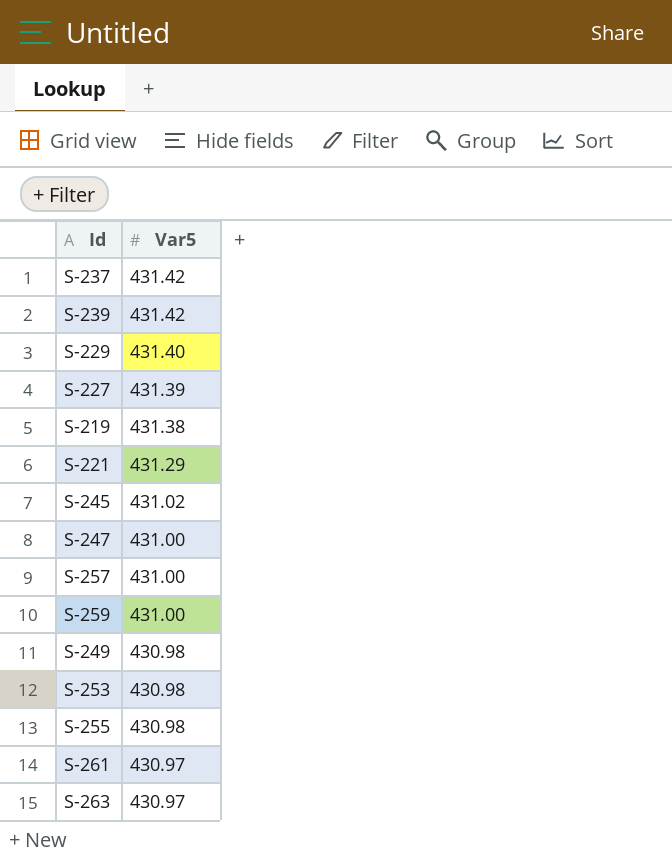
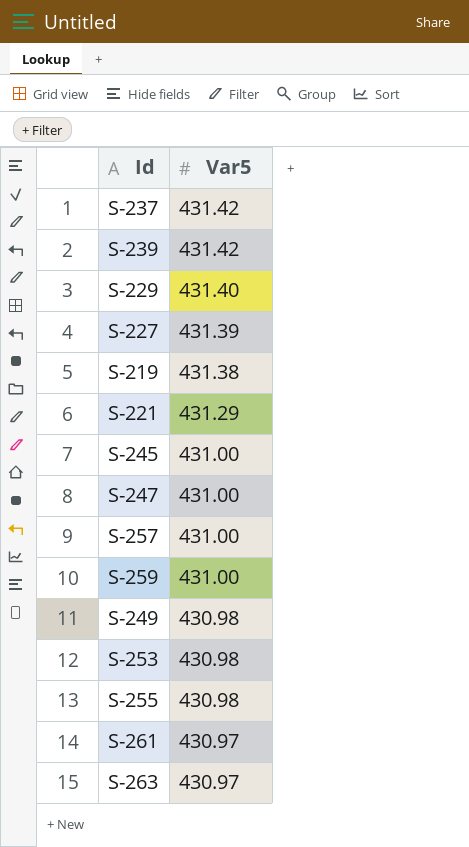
S-245 | Var5: 431.02 -> 431.00

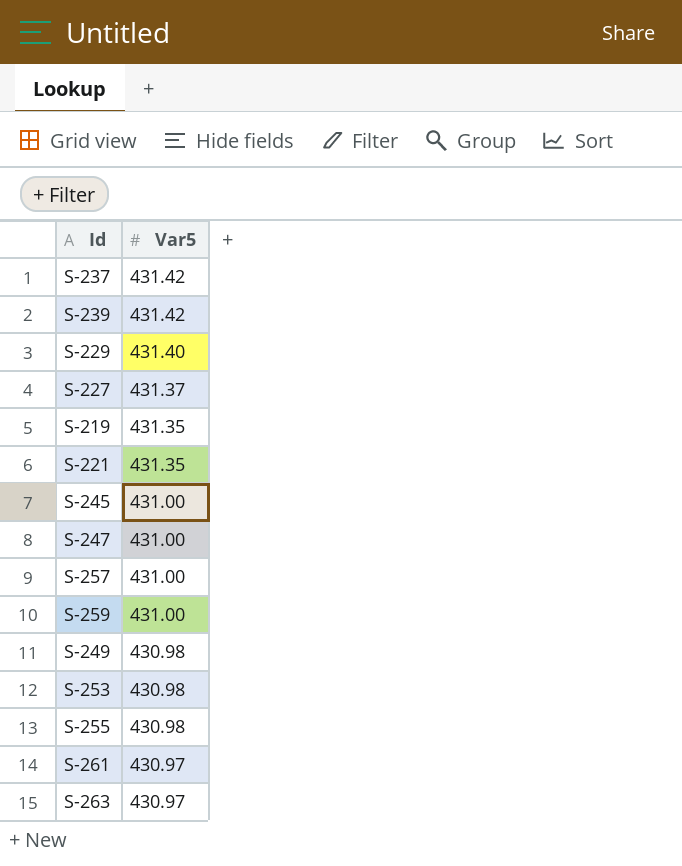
S-227 | Var5: 431.39 -> 431.37
S-219 | Var5: 431.38 -> 431.35
S-221 | Var5: 431.29 -> 431.35

